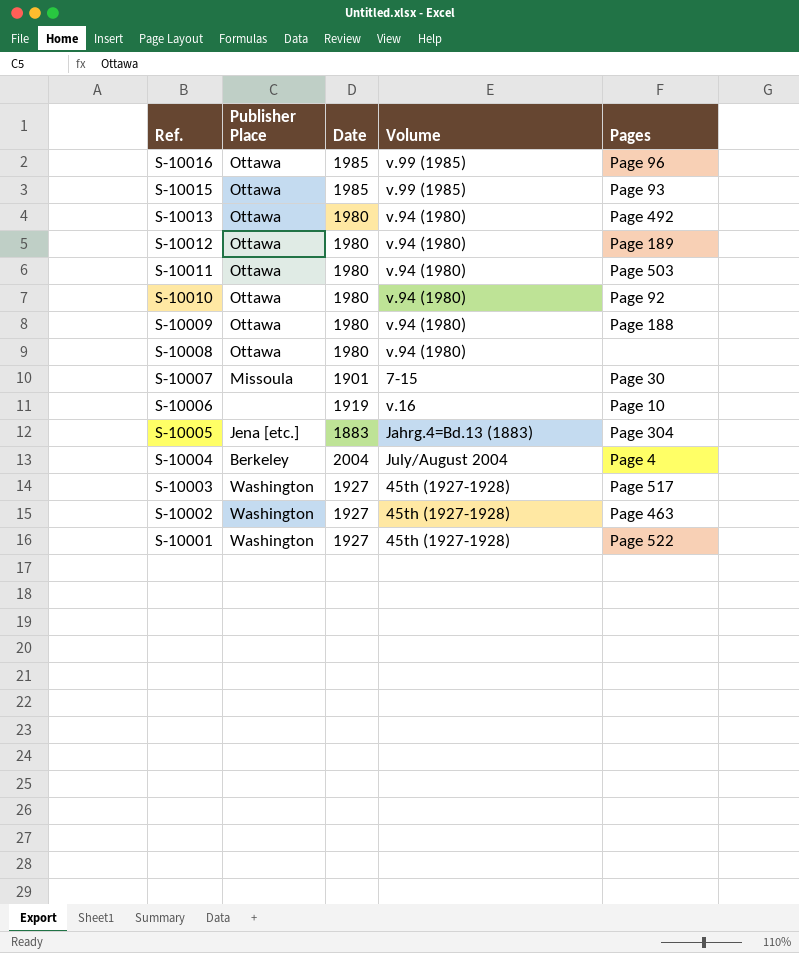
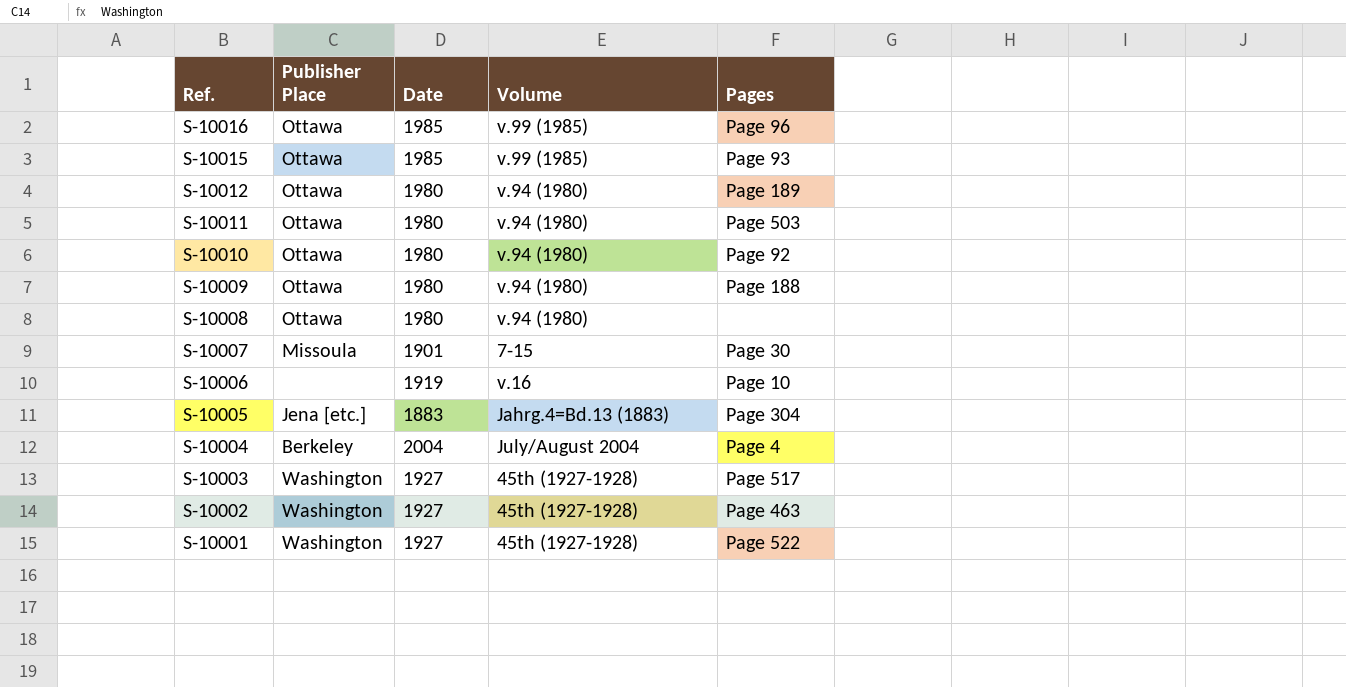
row S-10013: Ottawa | 1980 | v.94 (1980) | Page 492 -> none

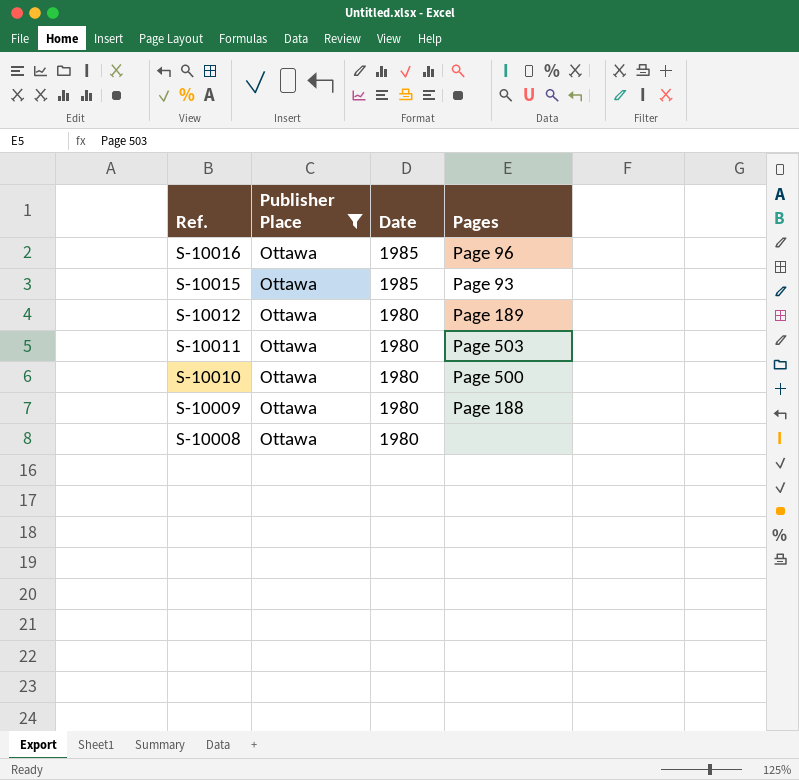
filter: none -> Publisher Place = Ottawa
column Volume | position: 4 -> none
S-10010 | Pages: Page 92 -> Page 500

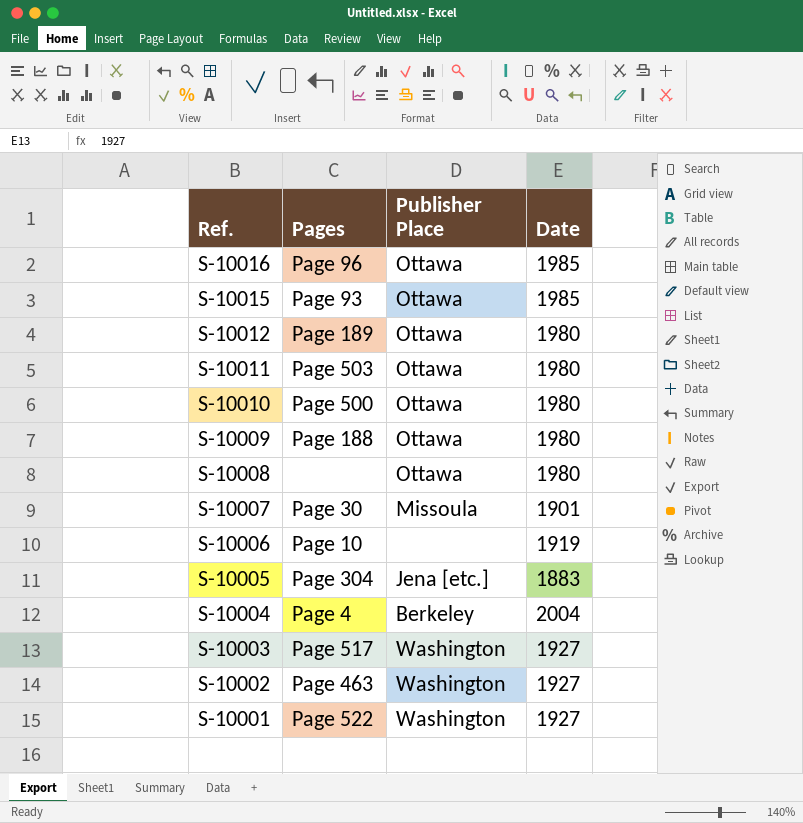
filter: Publisher Place = Ottawa -> none
column Pages | position: 4 -> 2

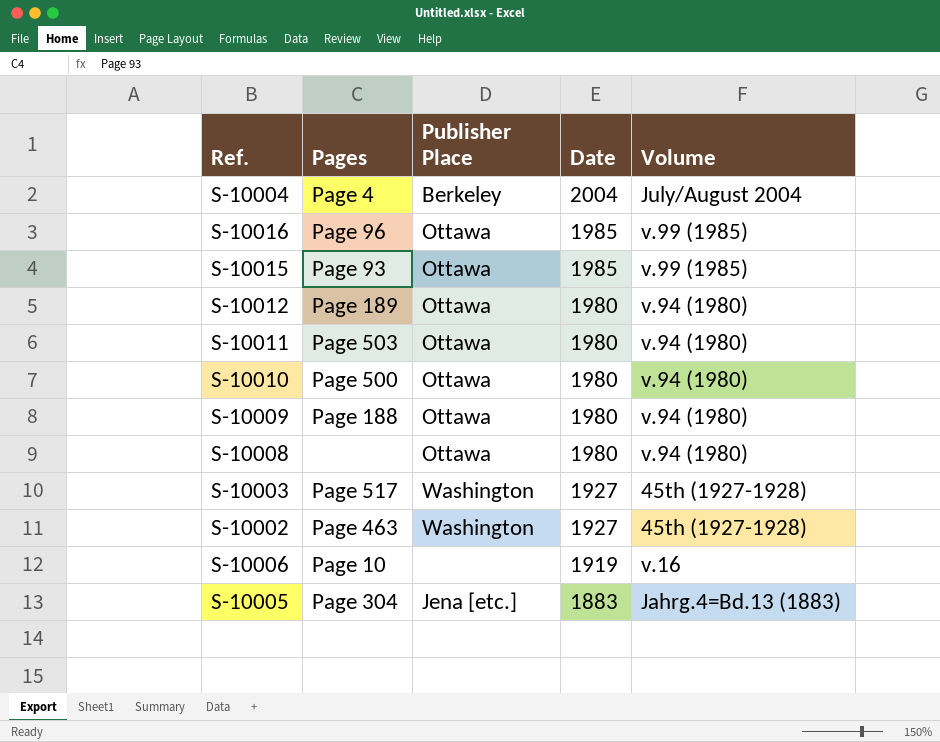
row order: Ref. descending -> Date descending
column Volume | position: none -> 5
row S-10007: Page 30 | Missoula | 1901 -> none
row S-10001: Page 522 | Washington | 1927 -> none

